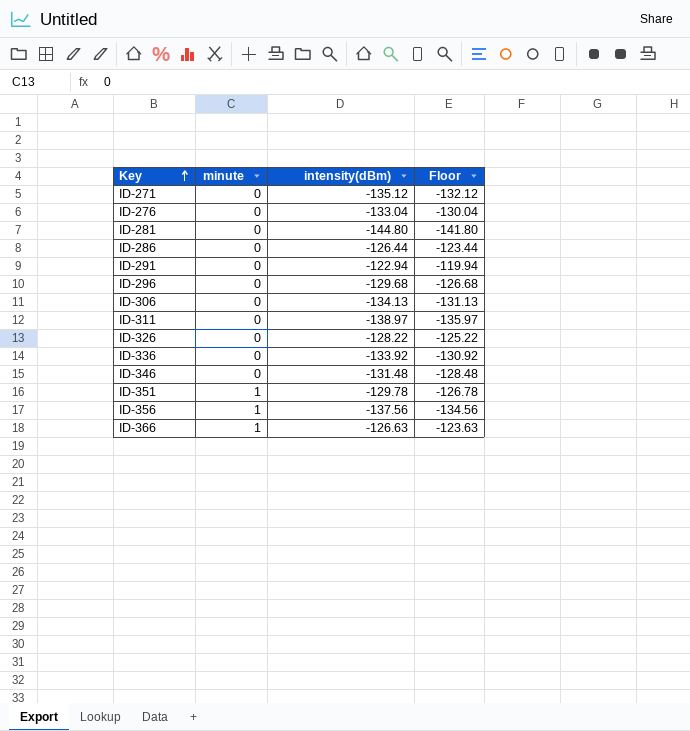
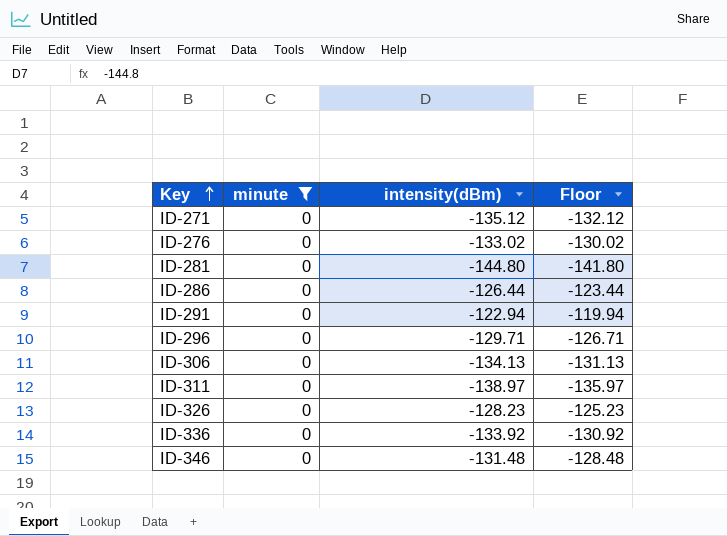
filter: none -> minute = 0
ID-276 | intensity(dBm): -133.04 -> -133.02
ID-276 | Floor: -130.04 -> -130.02
ID-296 | intensity(dBm): -129.68 -> -129.71
ID-296 | Floor: -126.68 -> -126.71
ID-326 | intensity(dBm): -128.22 -> -128.23
ID-326 | Floor: -125.22 -> -125.23

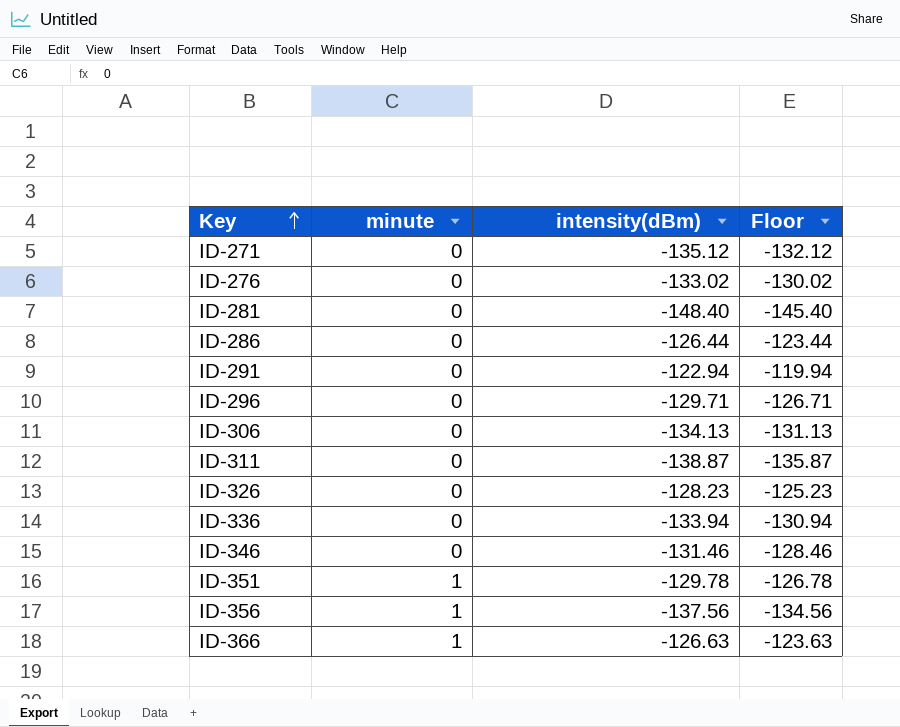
filter: minute = 0 -> none
ID-281 | intensity(dBm): -144.80 -> -148.40
ID-281 | Floor: -141.80 -> -145.40
ID-311 | intensity(dBm): -138.97 -> -138.87
ID-311 | Floor: -135.97 -> -135.87
ID-336 | intensity(dBm): -133.92 -> -133.94
ID-336 | Floor: -130.92 -> -130.94
ID-346 | intensity(dBm): -131.48 -> -131.46
ID-346 | Floor: -128.48 -> -128.46

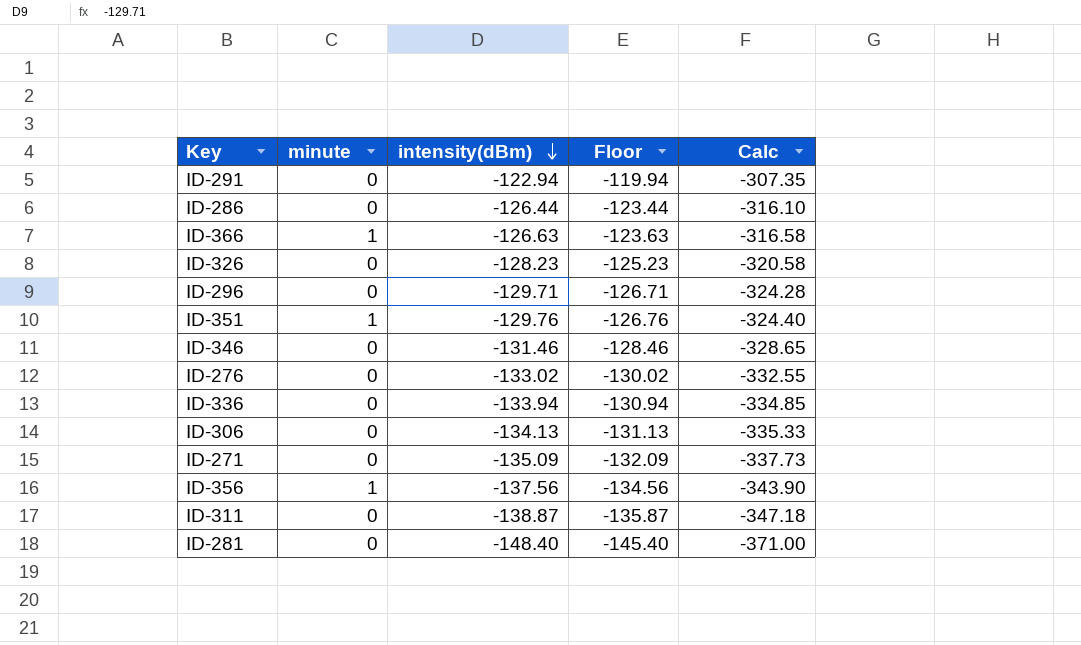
row order: Key ascending -> intensity(dBm) descending
column Calc | formula: none -> [intensity(dBm)] * 2.5
ID-351 | intensity(dBm): -129.78 -> -129.76
ID-351 | Floor: -126.78 -> -126.76
ID-271 | intensity(dBm): -135.12 -> -135.09
ID-271 | Floor: -132.12 -> -132.09

